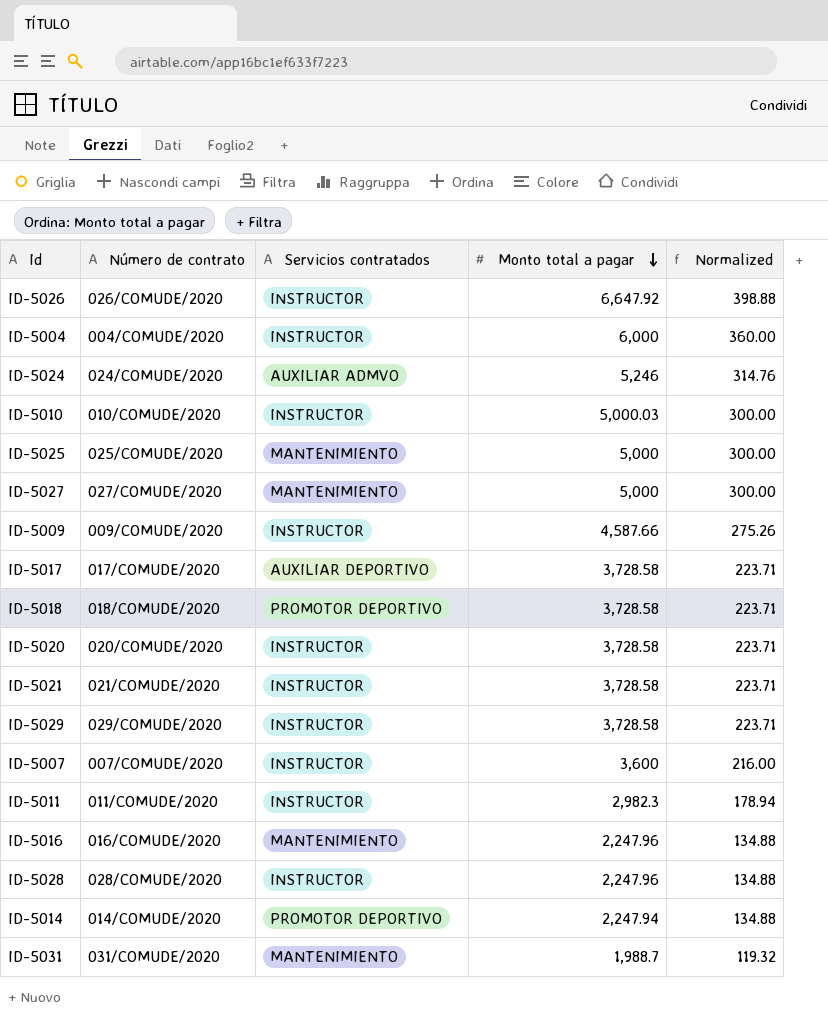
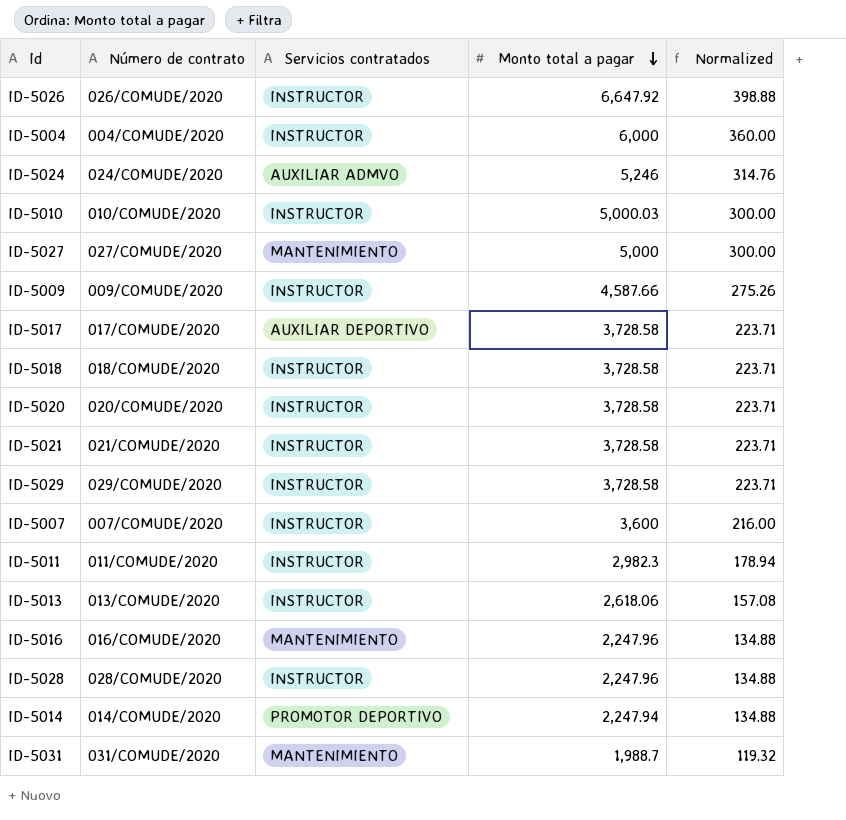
row ID-5025: 025/COMUDE/2020 | MANTENIMIENTO | 5,000 | 300.00 -> none
ID-5018 | Servicios contratados: PROMOTOR DEPORTIVO -> INSTRUCTOR
row ID-5013: none -> 013/COMUDE/2020 | INSTRUCTOR | 2,618.06 | 157.08

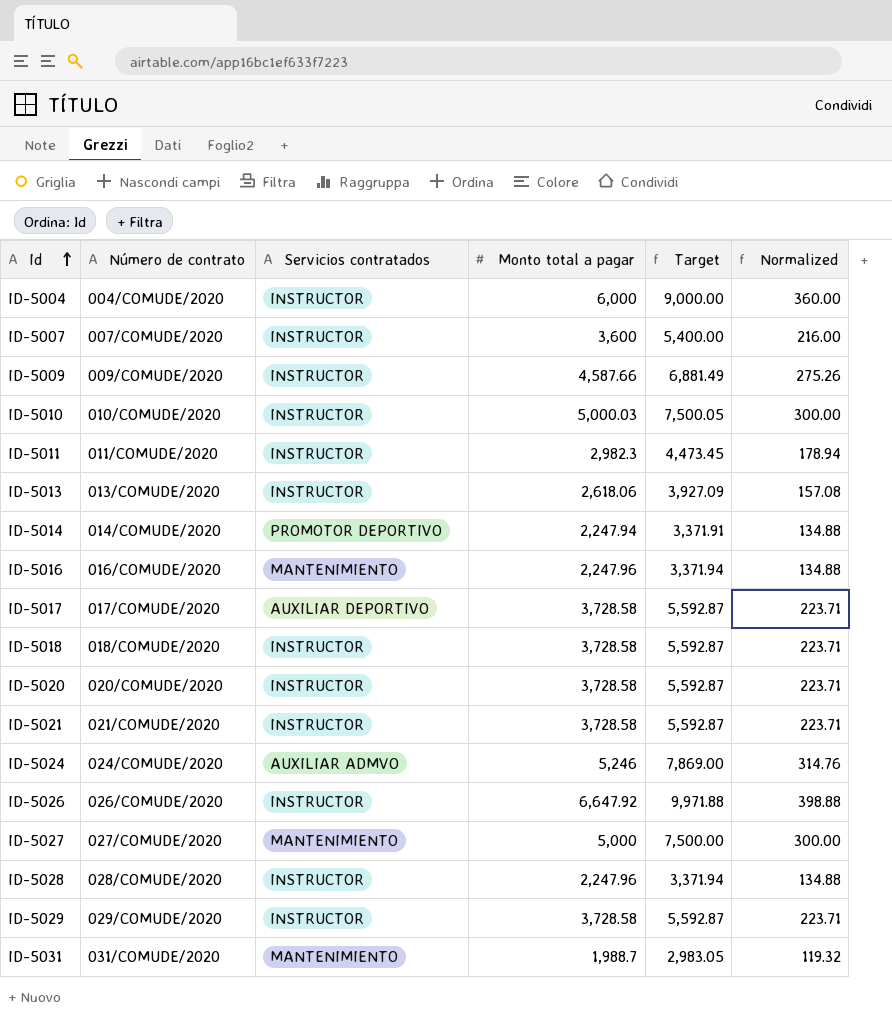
row order: Monto total a pagar descending -> Id ascending
column Target | formula: none -> [Monto total a pagar] * 1.5

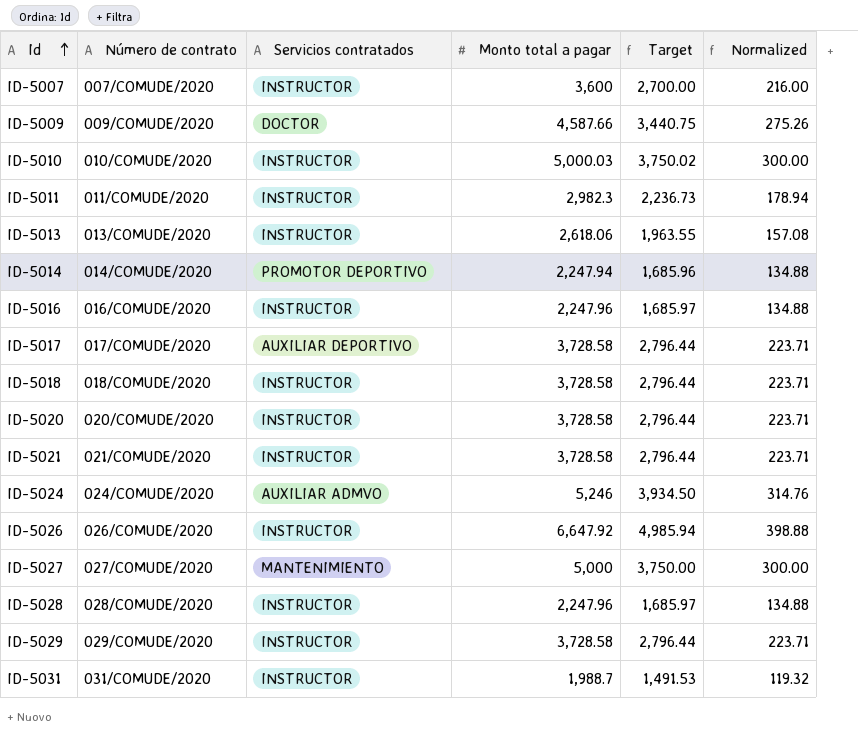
column Target | formula: [Monto total a pagar] * 1.5 -> [Monto total a pagar] * 0.75
row ID-5004: 004/COMUDE/2020 | INSTRUCTOR | 6,000 | 9,000.00 | 360.00 -> none
ID-5009 | Servicios contratados: INSTRUCTOR -> DOCTOR
ID-5016 | Servicios contratados: MANTENIMIENTO -> INSTRUCTOR
ID-5031 | Servicios contratados: MANTENIMIENTO -> INSTRUCTOR

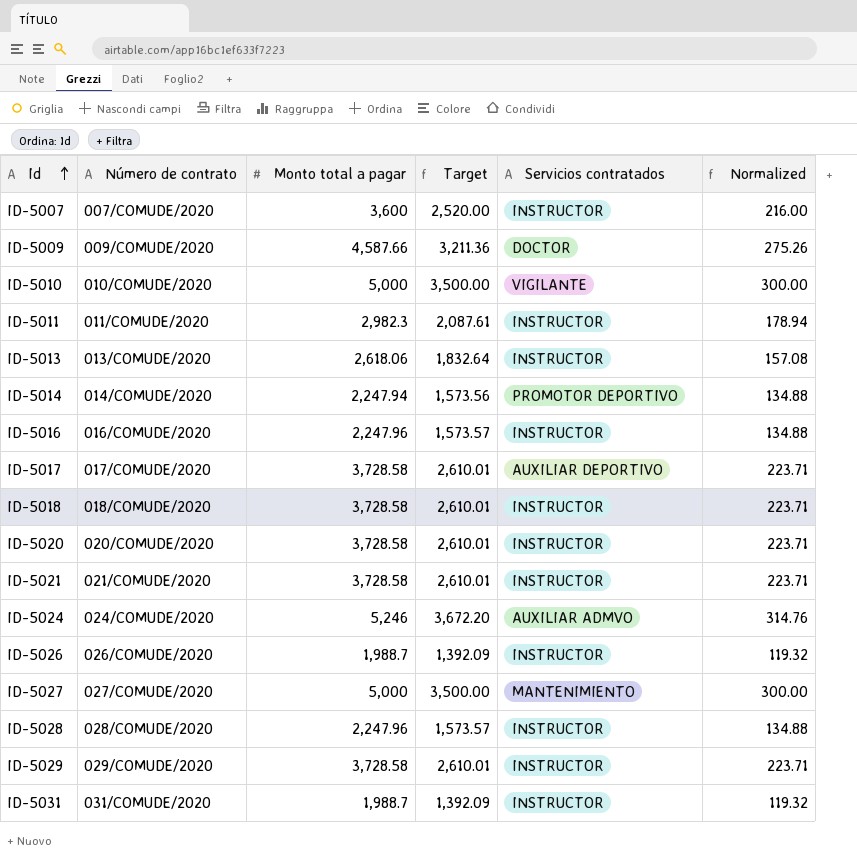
column Target | formula: [Monto total a pagar] * 0.75 -> [Monto total a pagar] * 0.7
column Servicios contratados | position: 3 -> 5
ID-5010 | Monto total a pagar: 5,000.03 -> 5,000
ID-5010 | Servicios contratados: INSTRUCTOR -> VIGILANTE
ID-5026 | Monto total a pagar: 6,647.92 -> 1,988.7
ID-5026 | Normalized: 398.88 -> 119.32

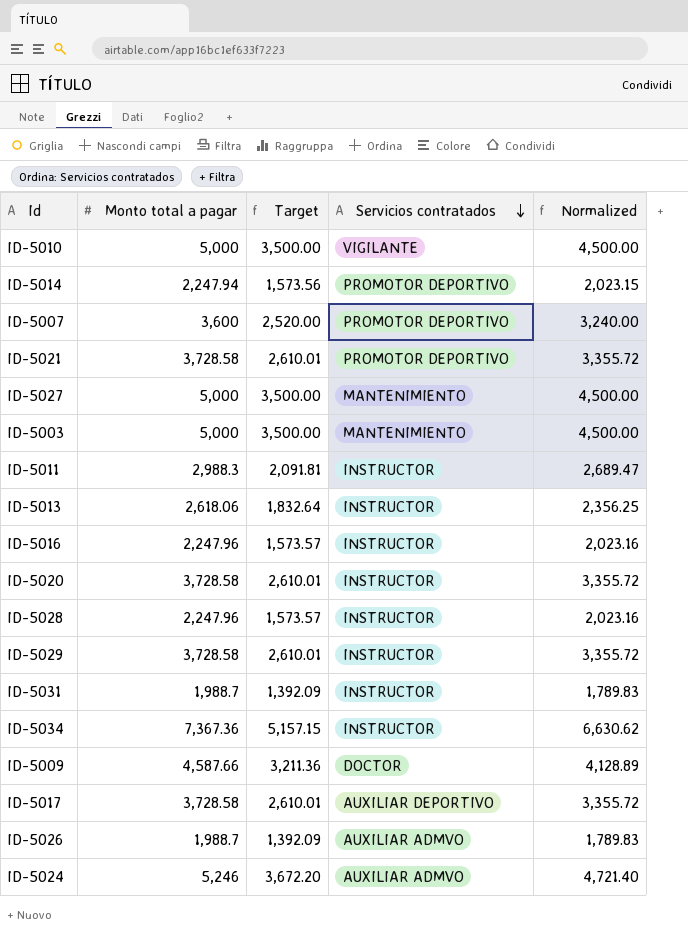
row order: Id ascending -> Servicios contratados descending
column Número de contrato | position: 2 -> none
column Normalized | formula: [Monto total a pagar] * 0.06 -> [Monto total a pagar] * 0.9
row ID-5018: 018/COMUDE/2020 | 3,728.58 | 2,610.01 | INSTRUCTOR | 223.71 -> none
ID-5007 | Servicios contratados: INSTRUCTOR -> PROMOTOR DEPORTIVO
ID-5021 | Servicios contratados: INSTRUCTOR -> PROMOTOR DEPORTIVO
row ID-5003: none -> 5,000 | 3,500.00 | MANTENIMIENTO | 4,500.00
ID-5011 | Monto total a pagar: 2,982.3 -> 2,988.3
ID-5011 | Target: 2,087.61 -> 2,091.81
row ID-5034: none -> 7,367.36 | 5,157.15 | INSTRUCTOR | 6,630.62
ID-5026 | Servicios contratados: INSTRUCTOR -> AUXILIAR ADMVO

